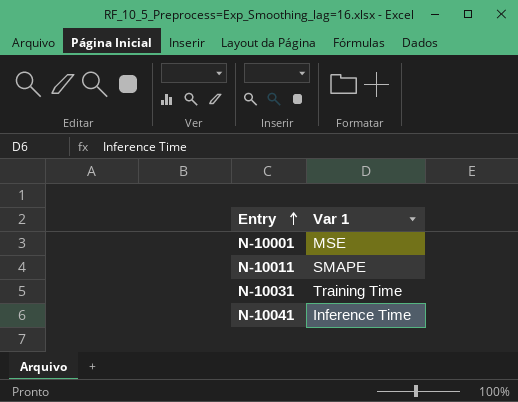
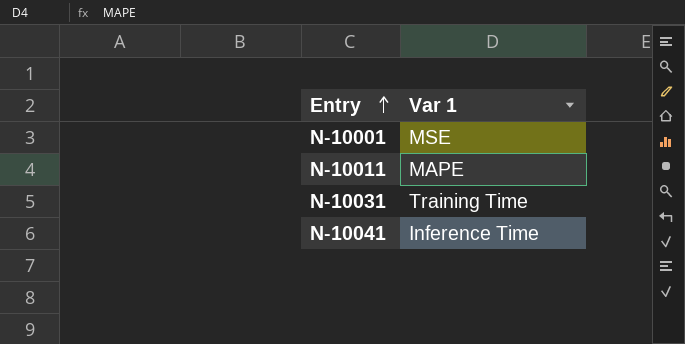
N-10011 | Var 1: SMAPE -> MAPE

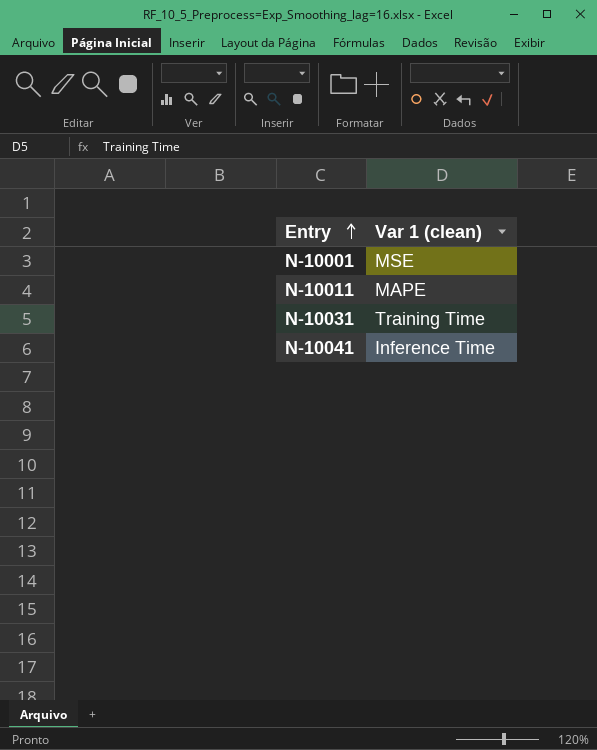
column name: Var 1 -> Var 1 (clean)

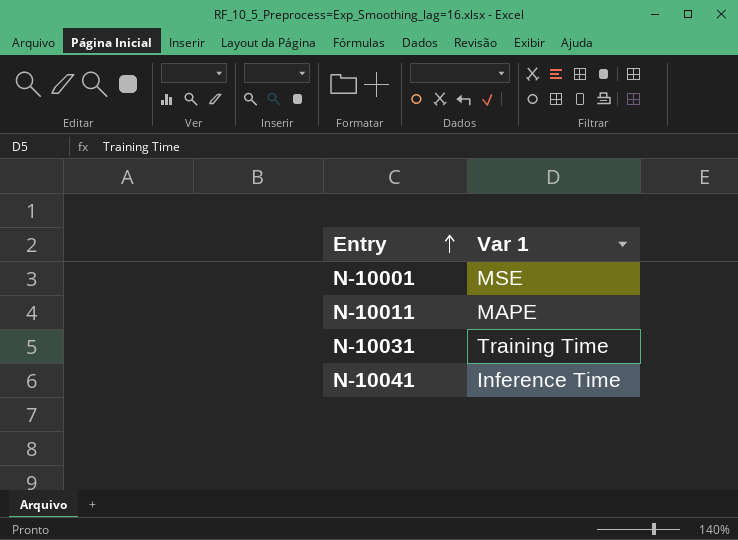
column name: Var 1 (clean) -> Var 1

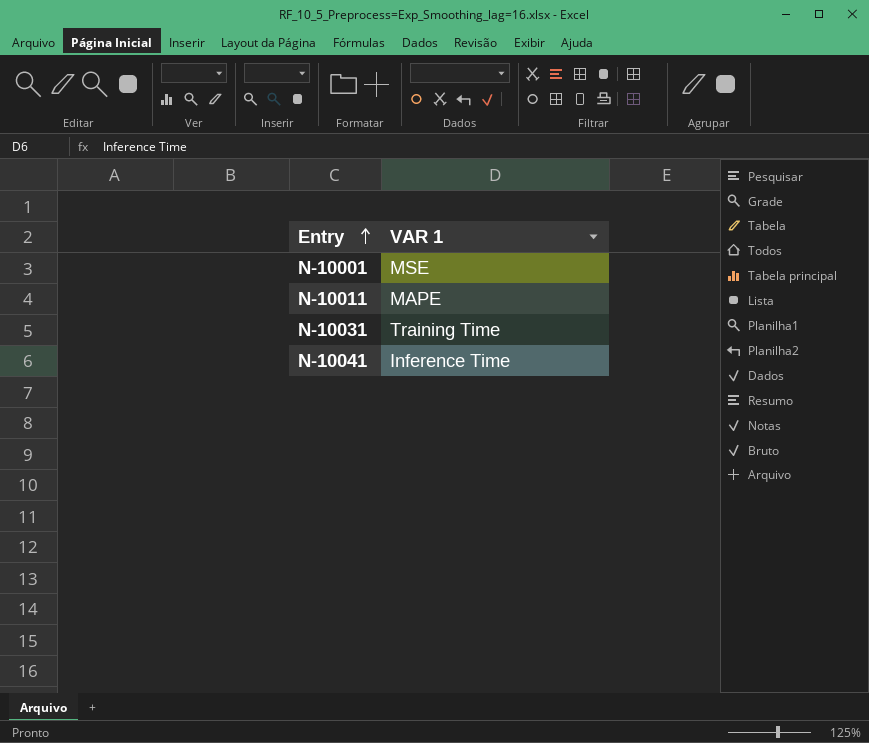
column name: Var 1 -> VAR 1

